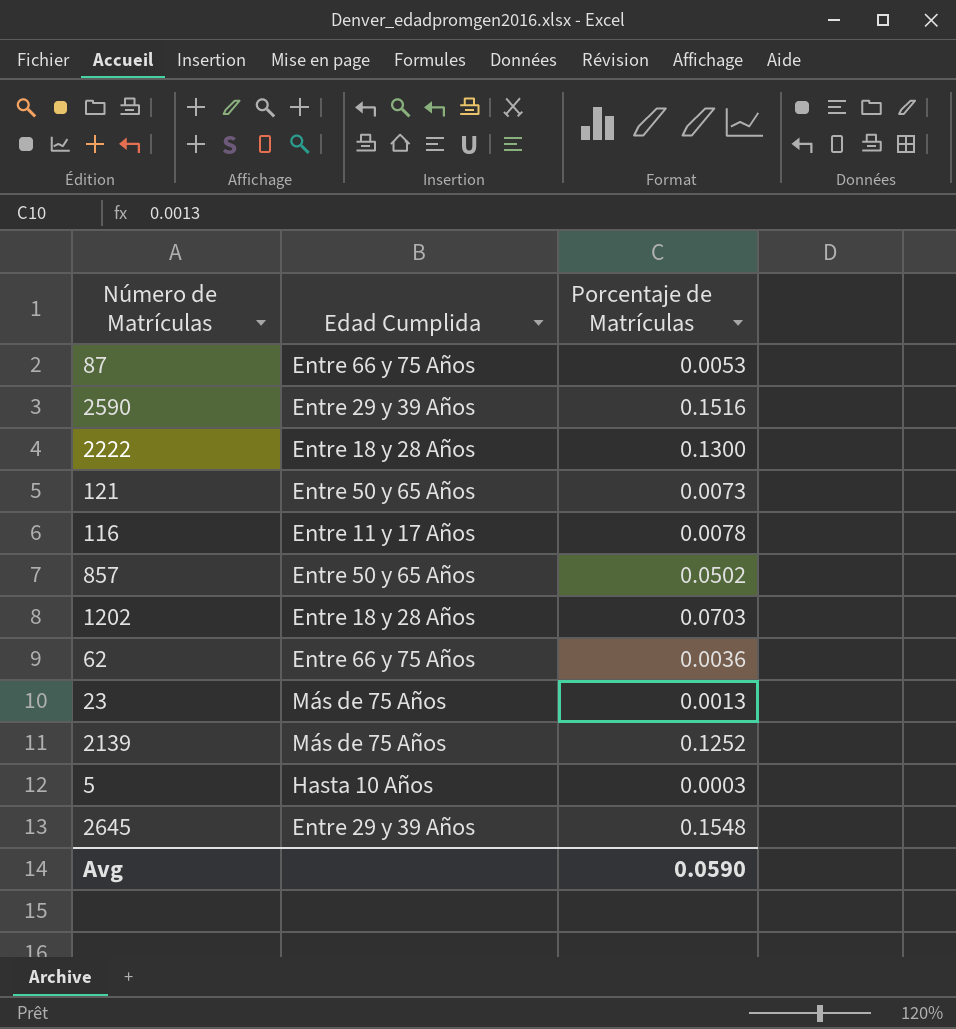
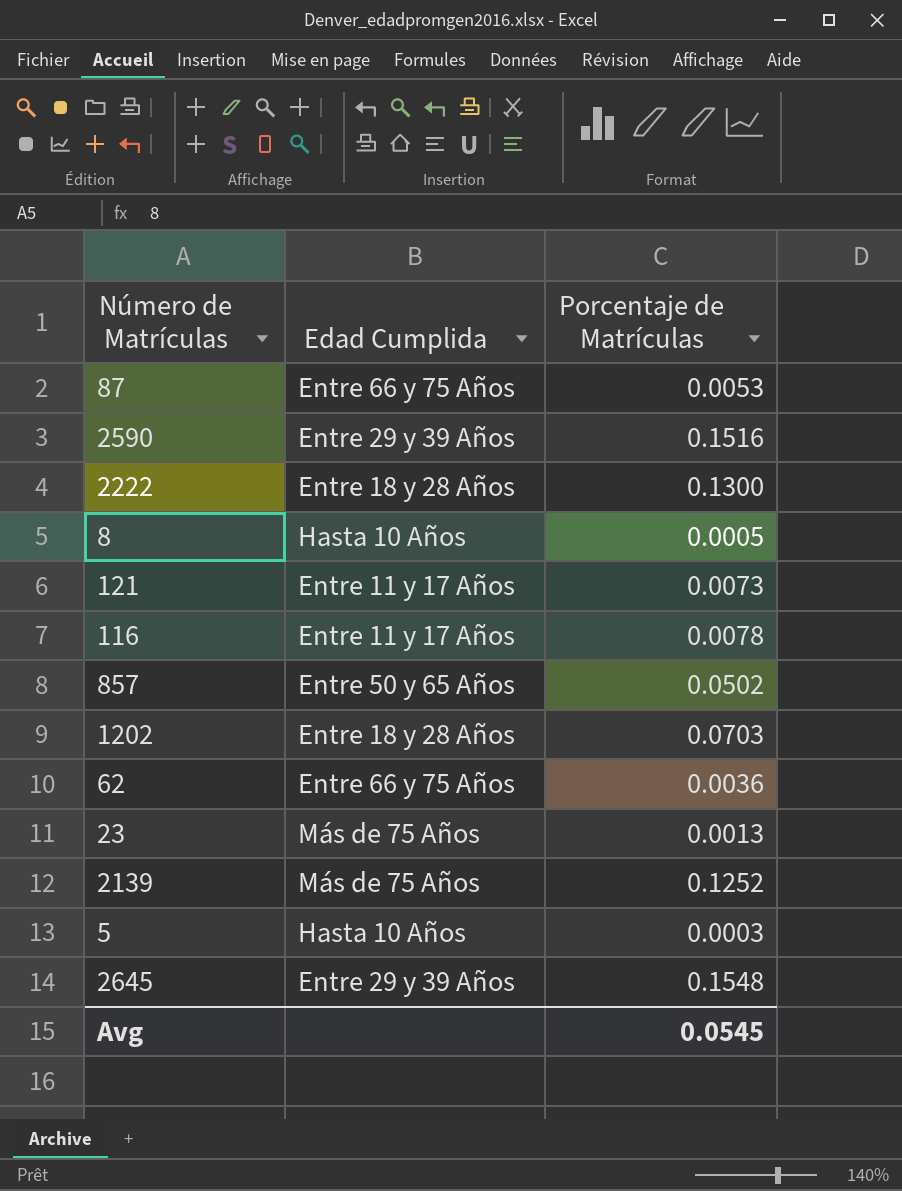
row 8: none -> Hasta 10 Años | 0.0005
121 | Edad Cumplida: Entre 50 y 65 Años -> Entre 11 y 17 Años
Avg | Porcentaje de Matrículas: 0.0590 -> 0.0545

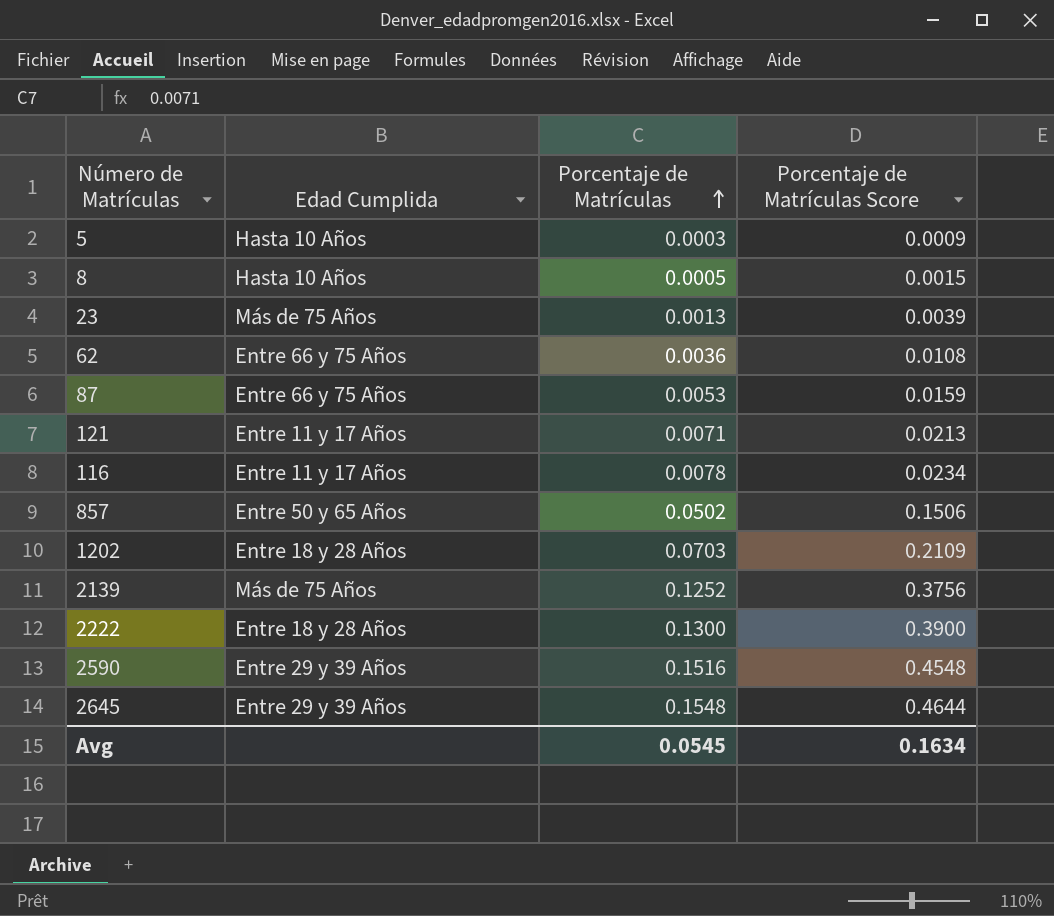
row order: none -> Porcentaje de Matrículas ascending
column Porcentaje de Matrículas Score | formula: none -> [Porcentaje de Matrículas] * 3
121 | Porcentaje de Matrículas: 0.0073 -> 0.0071

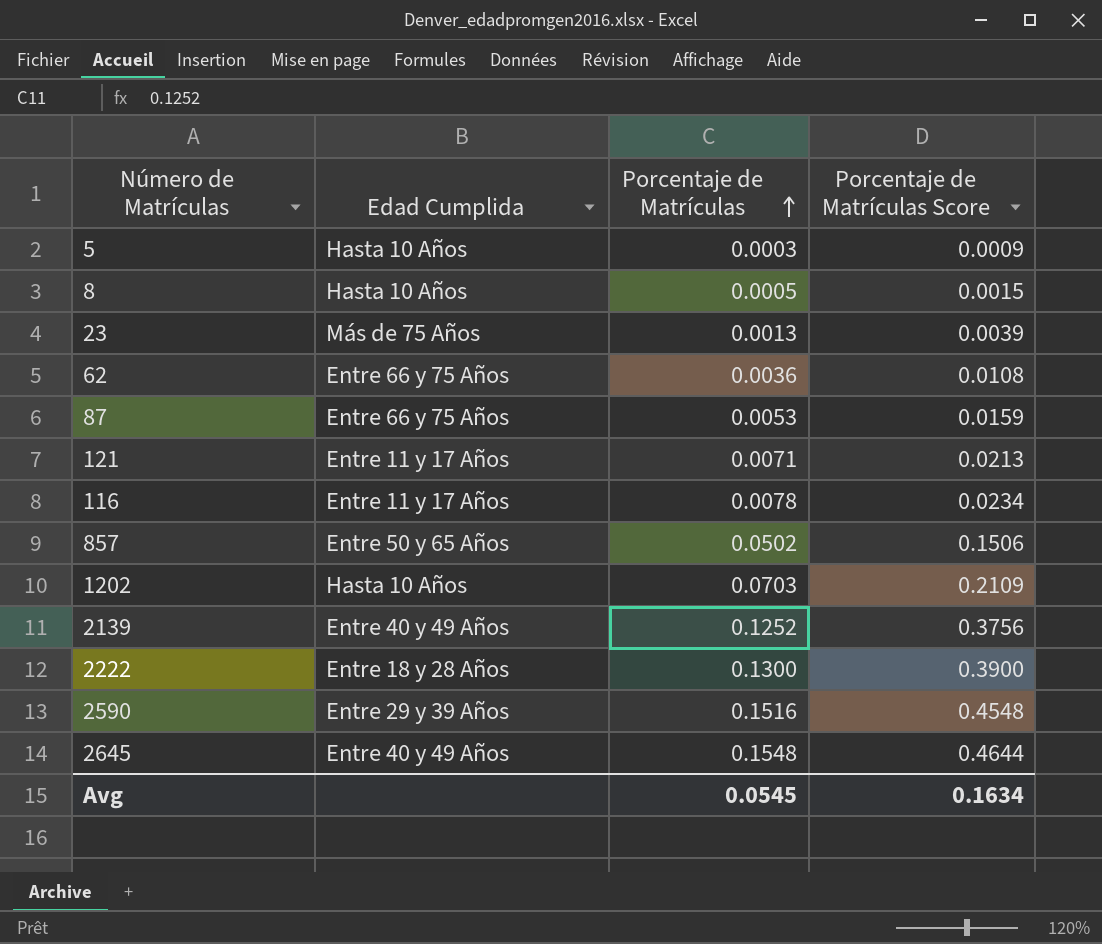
1202 | Edad Cumplida: Entre 18 y 28 Años -> Hasta 10 Años
2139 | Edad Cumplida: Más de 75 Años -> Entre 40 y 49 Años
2645 | Edad Cumplida: Entre 29 y 39 Años -> Entre 40 y 49 Años

